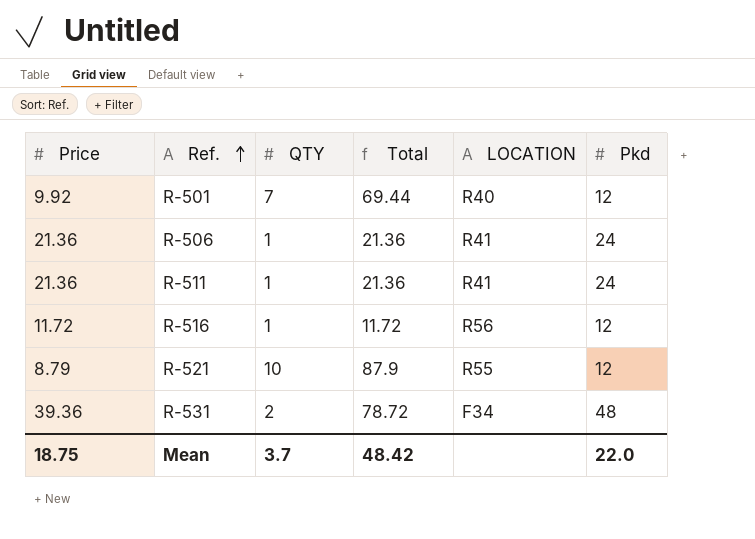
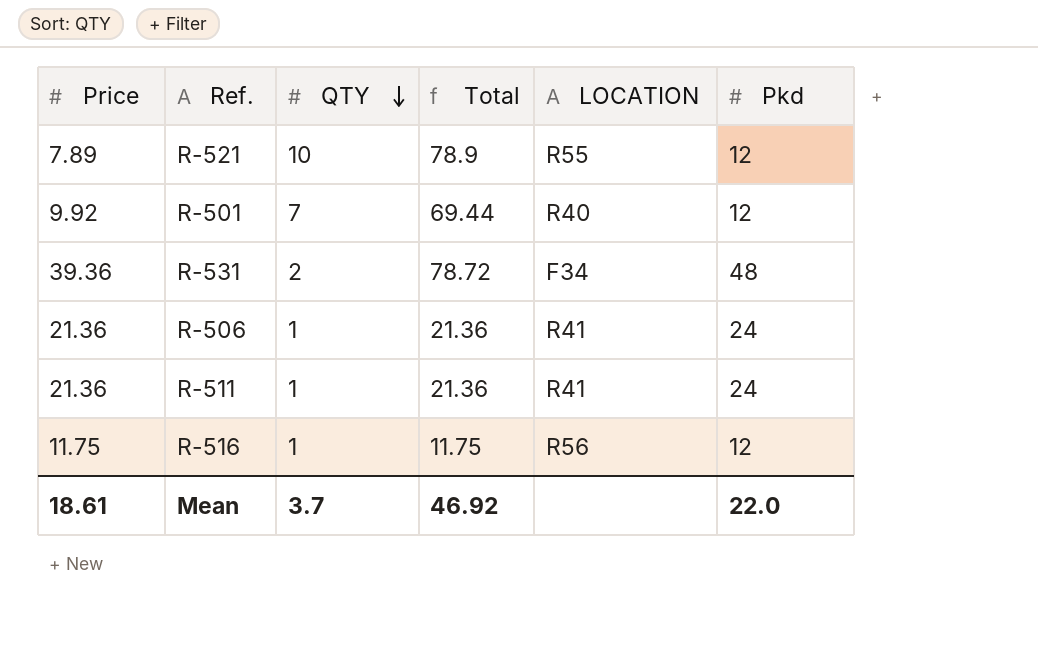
row order: Ref. ascending -> QTY descending
R-521 | Price: 8.79 -> 7.89
R-521 | Total: 87.9 -> 78.9
R-516 | Price: 11.72 -> 11.75
R-516 | Total: 11.72 -> 11.75
Mean | Price: 18.75 -> 18.61
Mean | Total: 48.42 -> 46.92

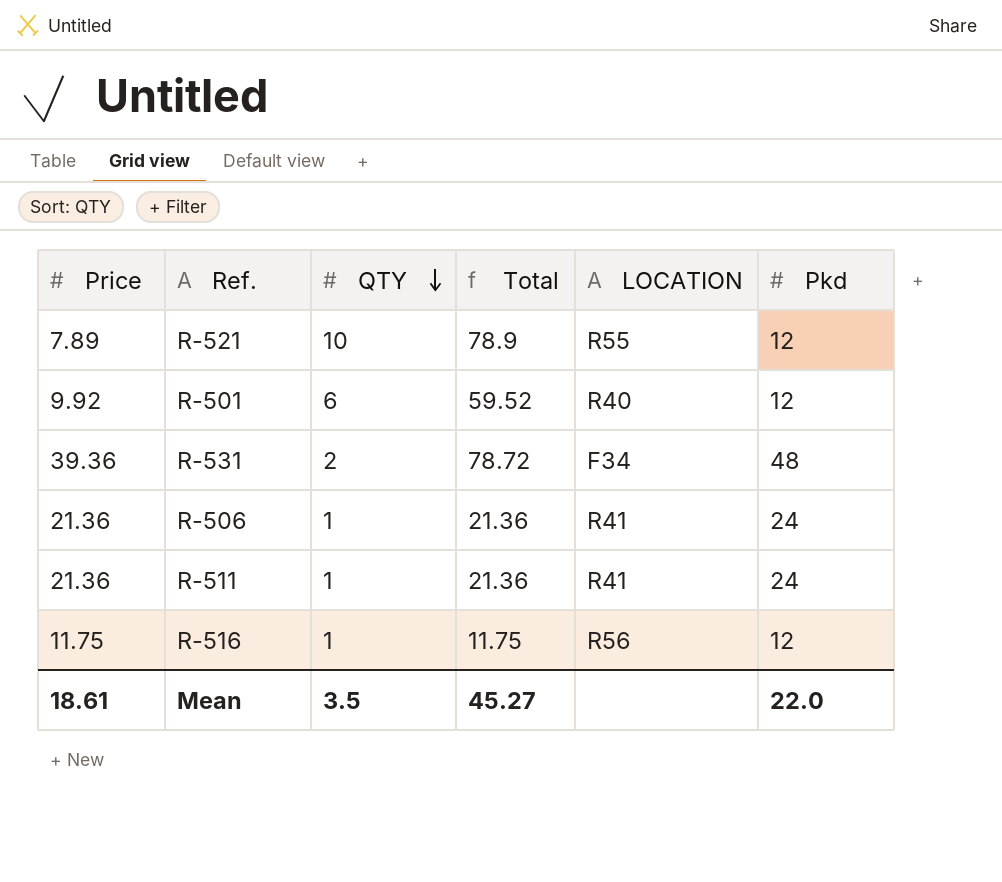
R-501 | QTY: 7 -> 6
R-501 | Total: 69.44 -> 59.52
Mean | QTY: 3.7 -> 3.5
Mean | Total: 46.92 -> 45.27

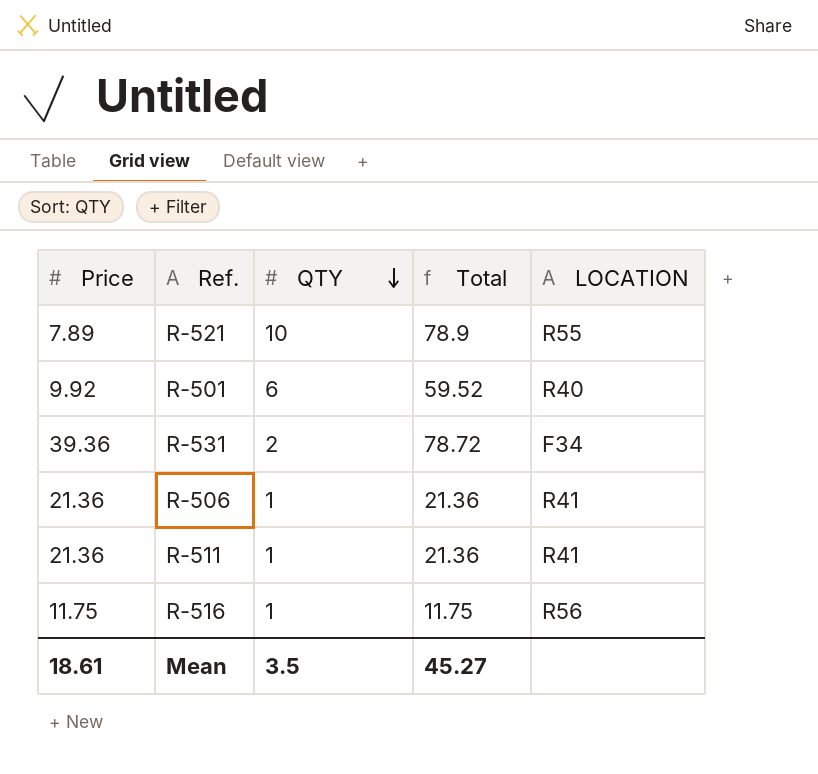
column Pkd | position: 6 -> none

